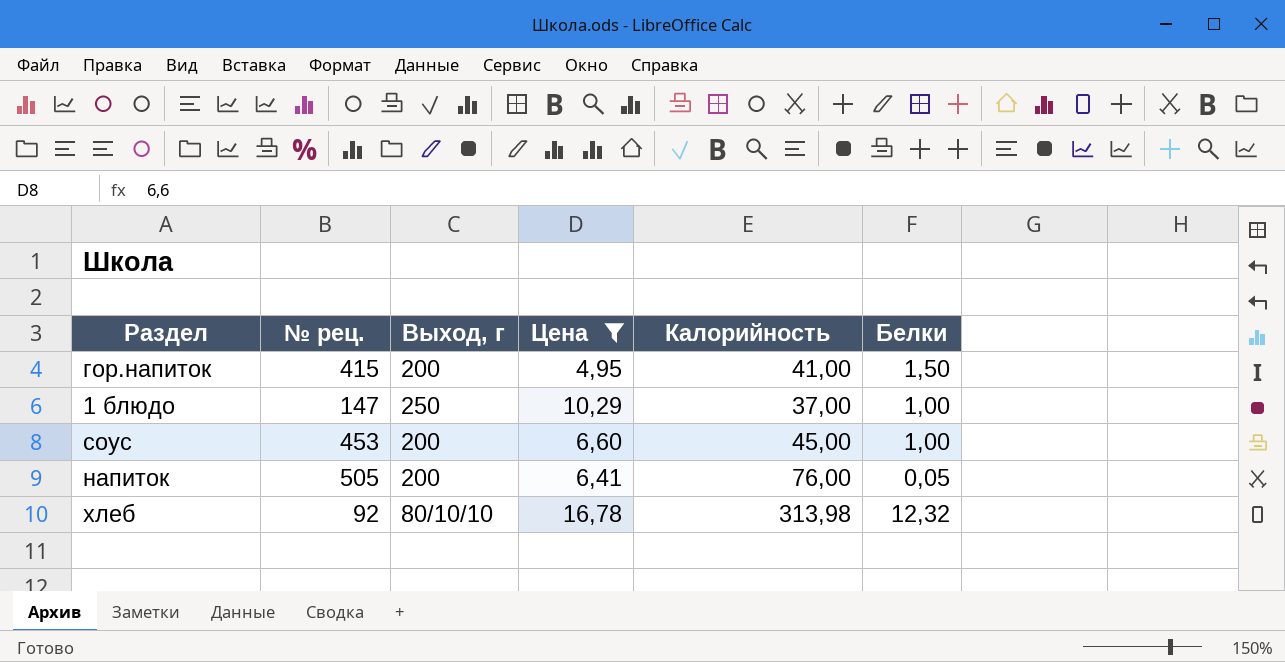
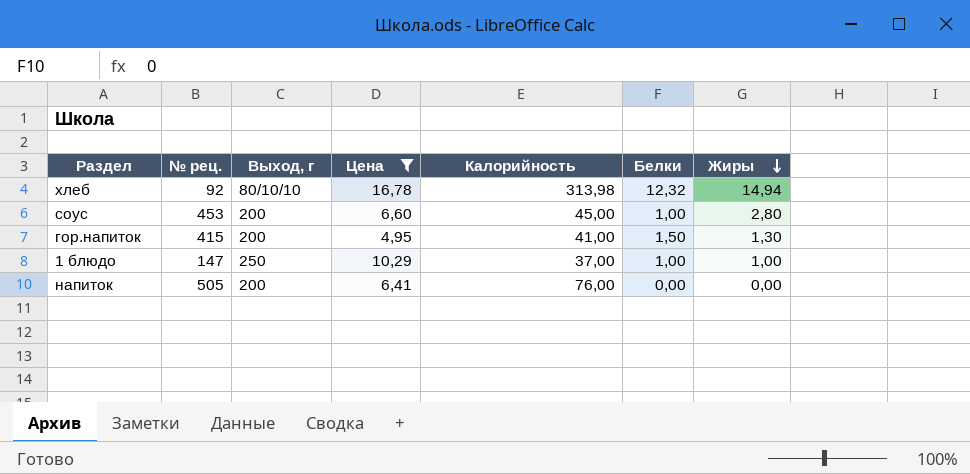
row order: none -> Жиры descending
column Жиры | position: none -> 7
напиток | Белки: 0,05 -> 0,00

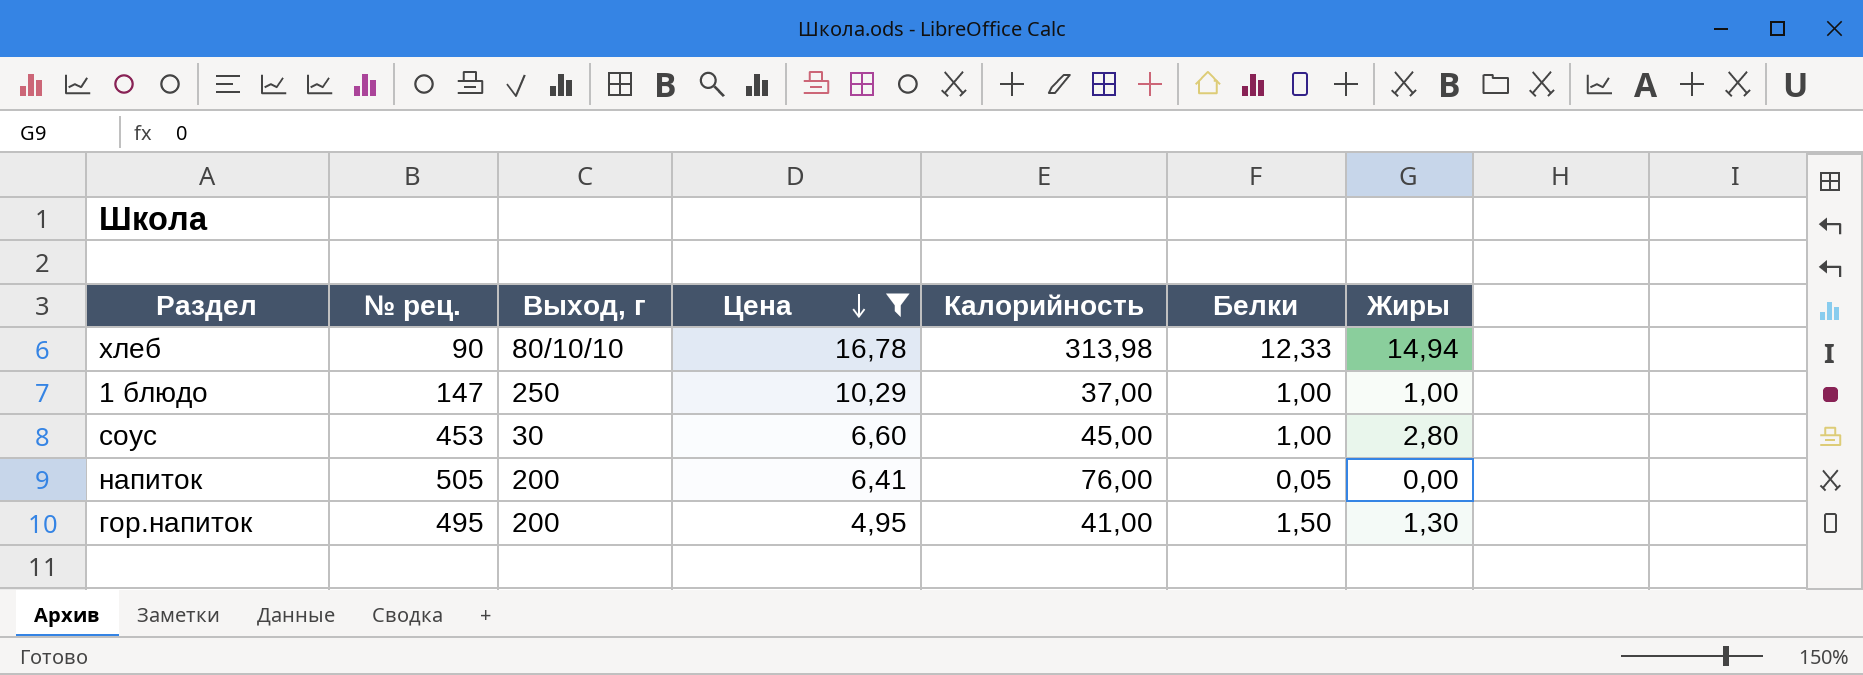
row order: Жиры descending -> Цена descending
хлеб | № рец.: 92 -> 90
хлеб | Белки: 12,32 -> 12,33
соус | Выход, г: 200 -> 30
напиток | Белки: 0,00 -> 0,05
гор.напиток | № рец.: 415 -> 495

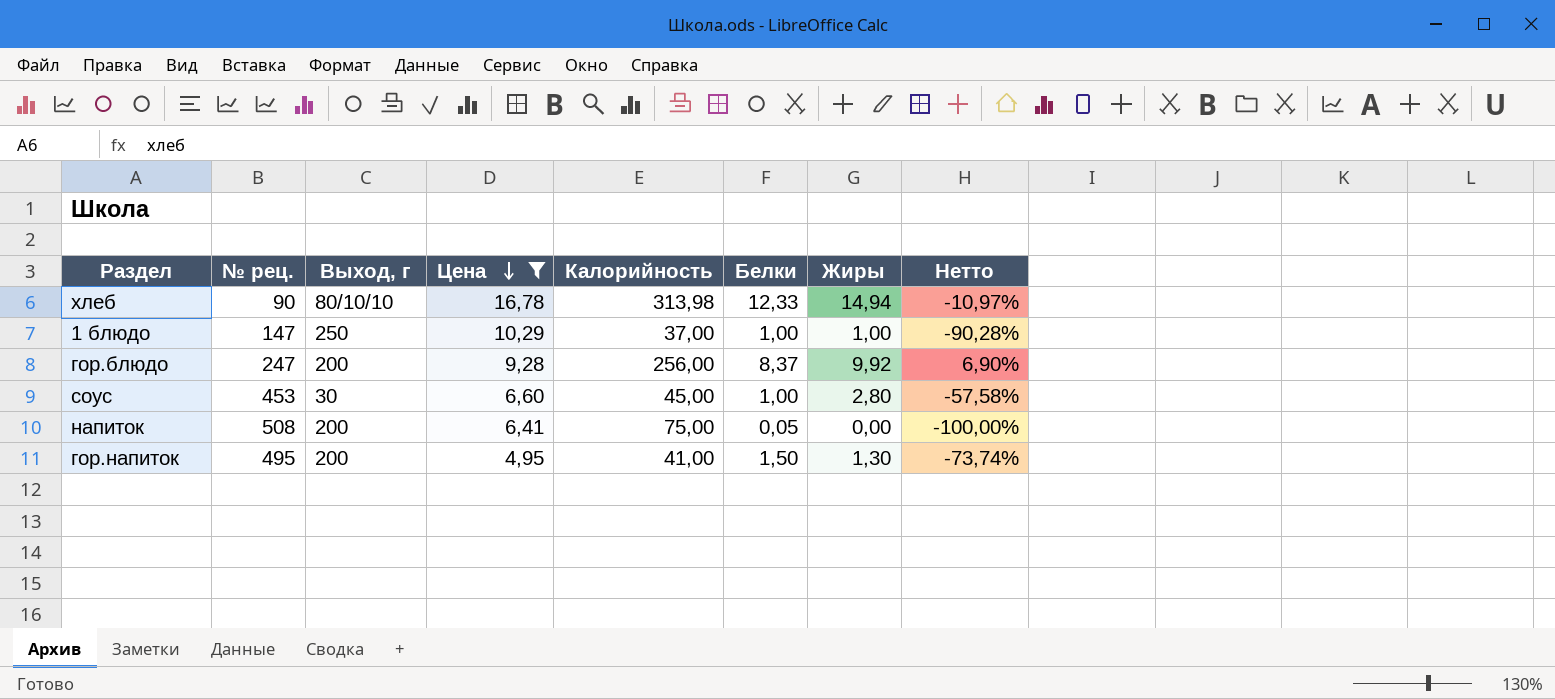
column Нетто | formula: none -> ([Жиры] - [Цена]) / [Цена]
row гор.блюдо: none -> 247 | 200 | 9,28 | 256,00 | 8,37 | 9,92 | 6,90%
напиток | № рец.: 505 -> 508
напиток | Калорийность: 76,00 -> 75,00

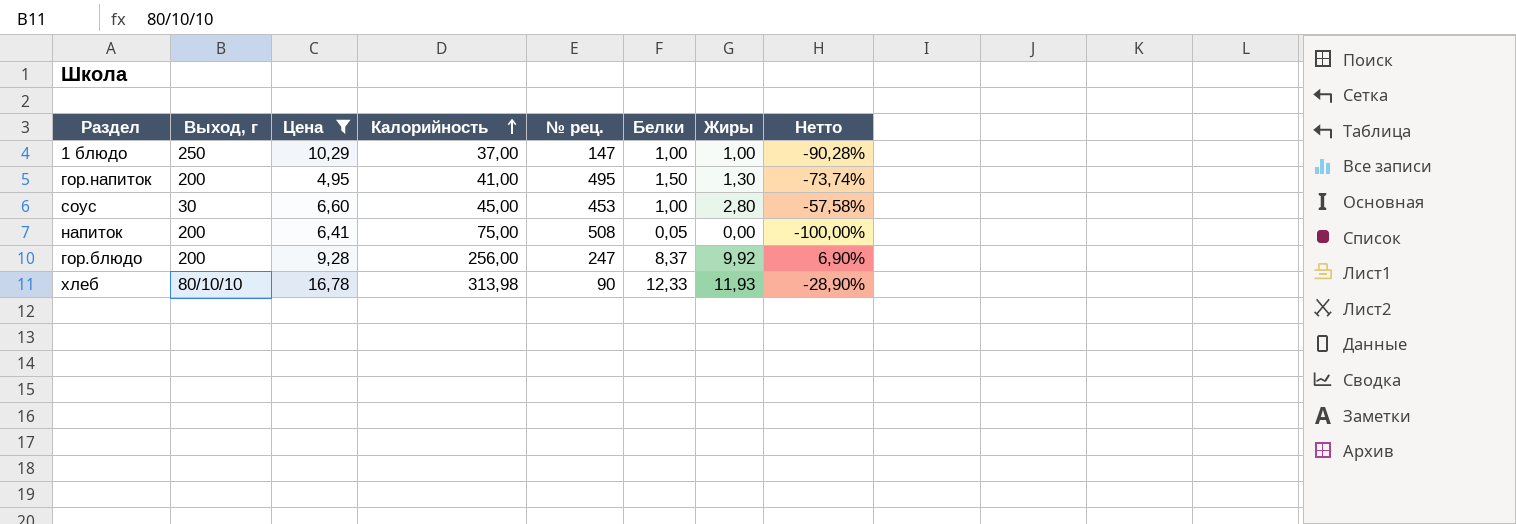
row order: Цена descending -> Калорийность ascending
column № рец. | position: 2 -> 5
хлеб | Жиры: 14,94 -> 11,93
хлеб | Нетто: -10,97% -> -28,90%

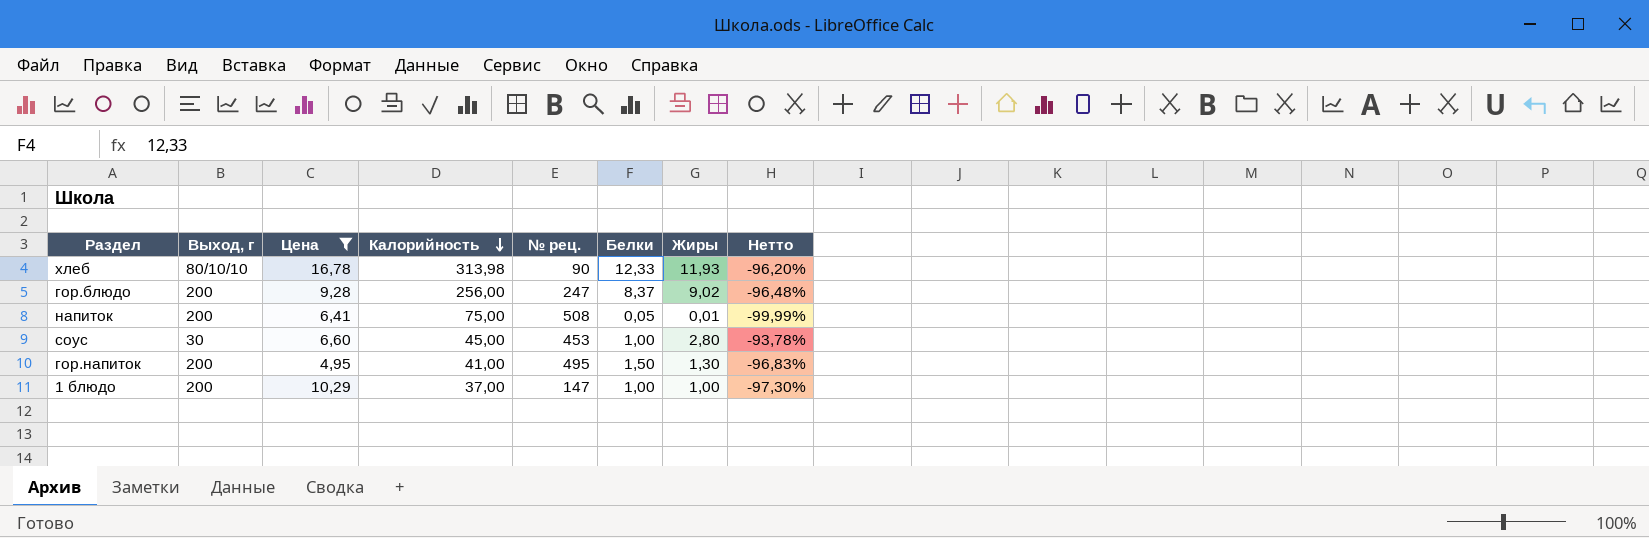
row order: Калорийность ascending -> Калорийность descending
column Нетто | formula: ([Жиры] - [Цена]) / [Цена] -> ([Жиры] - [Калорийность]) / [Калорийность]
гор.блюдо | Жиры: 9,92 -> 9,02
напиток | Жиры: 0,00 -> 0,01
1 блюдо | Выход, г: 250 -> 200

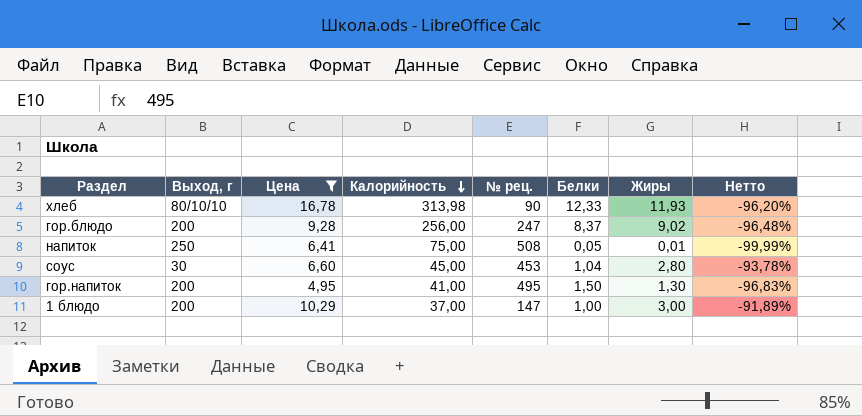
напиток | Выход, г: 200 -> 250
соус | Белки: 1,00 -> 1,04
1 блюдо | Жиры: 1,00 -> 3,00
1 блюдо | Нетто: -97,30% -> -91,89%

